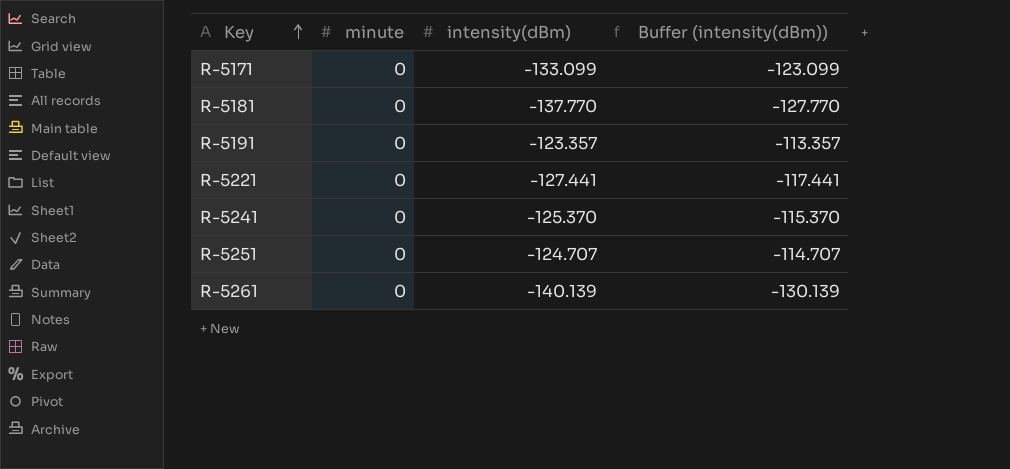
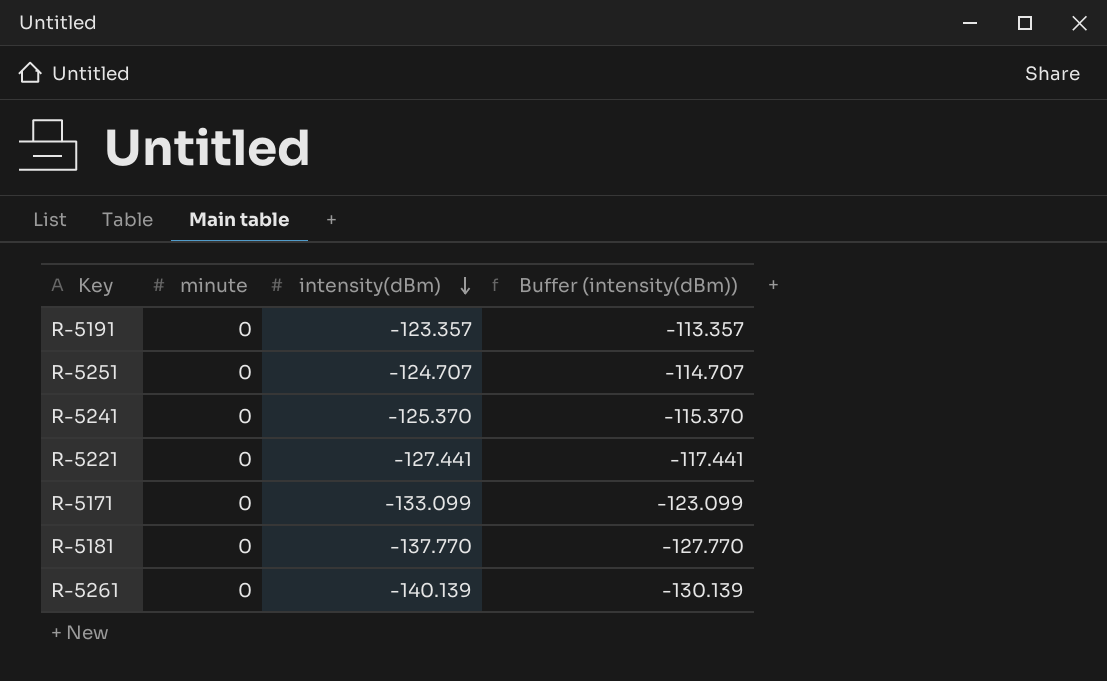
row order: Key ascending -> intensity(dBm) descending

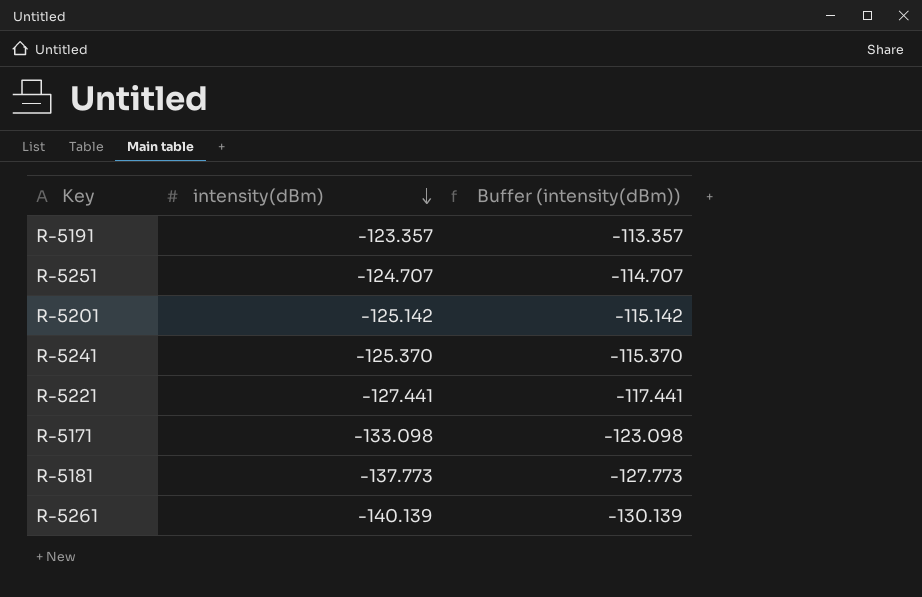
column minute | position: 2 -> none
row R-5201: none -> -125.142 | -115.142
R-5171 | intensity(dBm): -133.099 -> -133.098
R-5171 | Buffer (intensity(dBm)): -123.099 -> -123.098
R-5181 | intensity(dBm): -137.770 -> -137.773
R-5181 | Buffer (intensity(dBm)): -127.770 -> -127.773

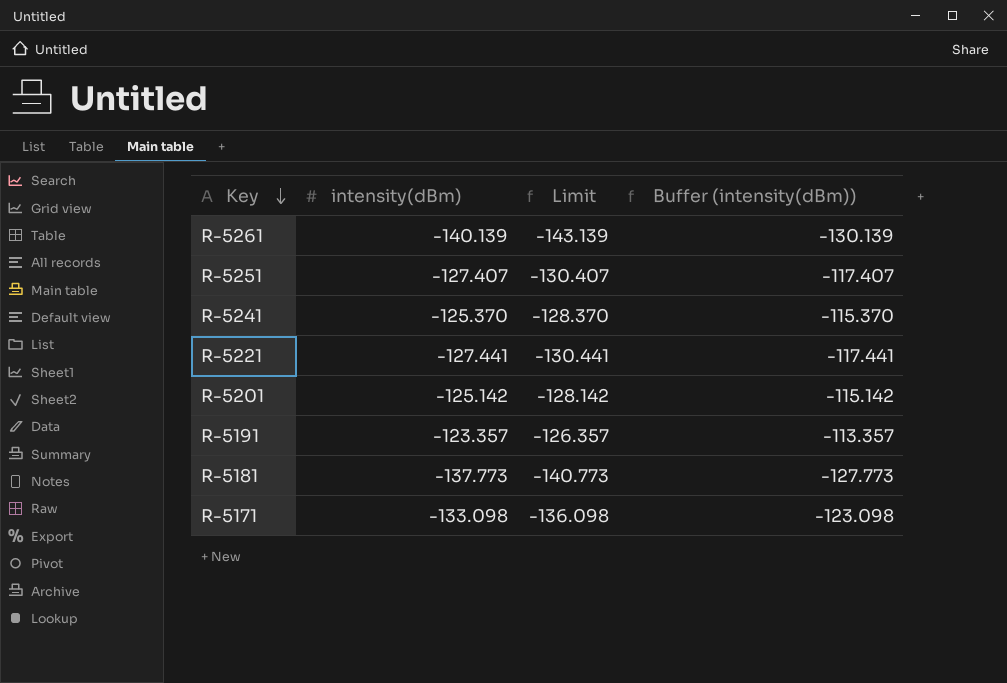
row order: intensity(dBm) descending -> Key descending
column Limit | formula: none -> [intensity(dBm)] - 3
R-5251 | intensity(dBm): -124.707 -> -127.407
R-5251 | Buffer (intensity(dBm)): -114.707 -> -117.407

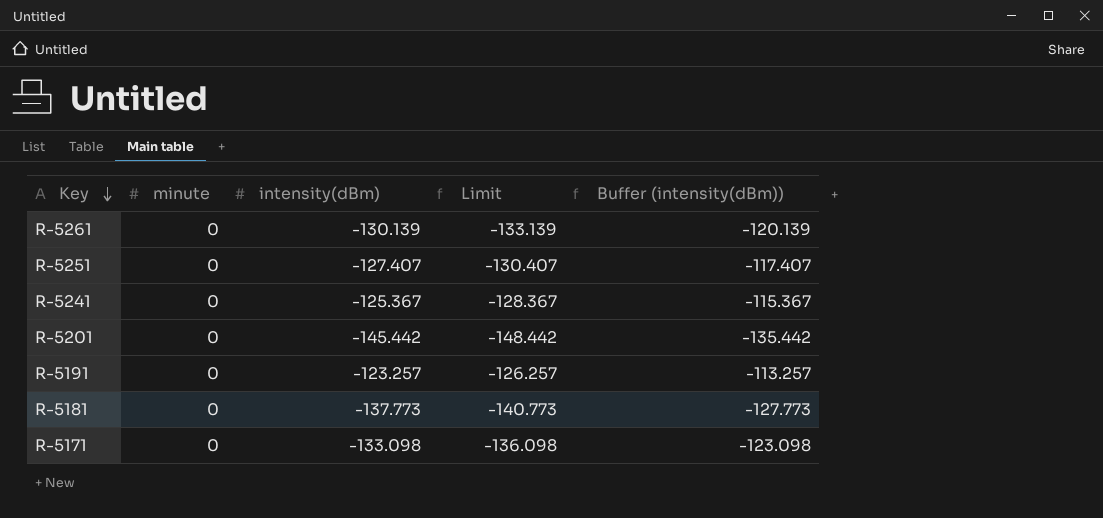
column minute | position: none -> 2
row R-5221: -127.441 | -130.441 | -117.441 -> none
R-5261 | intensity(dBm): -140.139 -> -130.139
R-5261 | Limit: -143.139 -> -133.139
R-5261 | Buffer (intensity(dBm)): -130.139 -> -120.139
R-5241 | intensity(dBm): -125.370 -> -125.367
R-5241 | Limit: -128.370 -> -128.367
R-5241 | Buffer (intensity(dBm)): -115.370 -> -115.367
R-5201 | intensity(dBm): -125.142 -> -145.442
R-5201 | Limit: -128.142 -> -148.442
R-5201 | Buffer (intensity(dBm)): -115.142 -> -135.442
R-5191 | intensity(dBm): -123.357 -> -123.257
R-5191 | Limit: -126.357 -> -126.257
R-5191 | Buffer (intensity(dBm)): -113.357 -> -113.257

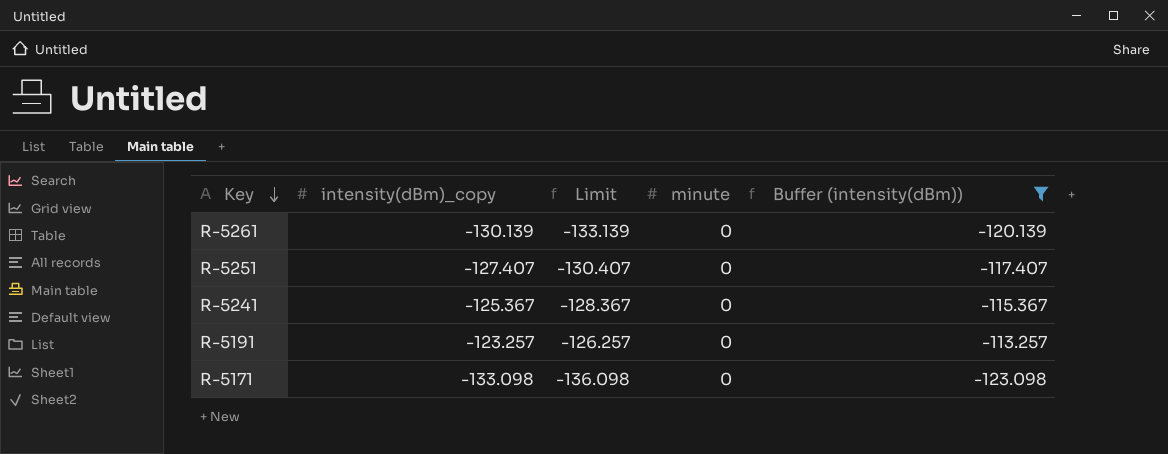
filter: none -> Buffer (intensity(dBm)) >= -123.098
column name: intensity(dBm) -> intensity(dBm)_copy
column minute | position: 2 -> 4

